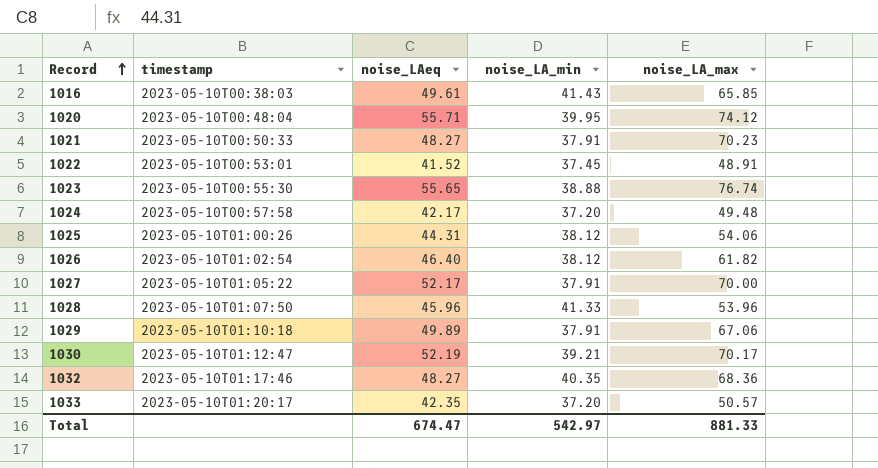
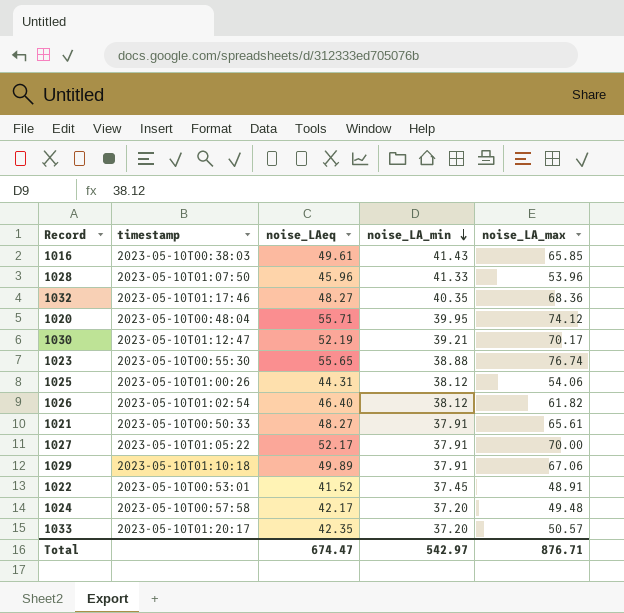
row order: Record ascending -> noise_LA_min descending
1021 | noise_LA_max: 70.23 -> 65.61
Total | noise_LA_max: 881.33 -> 876.71

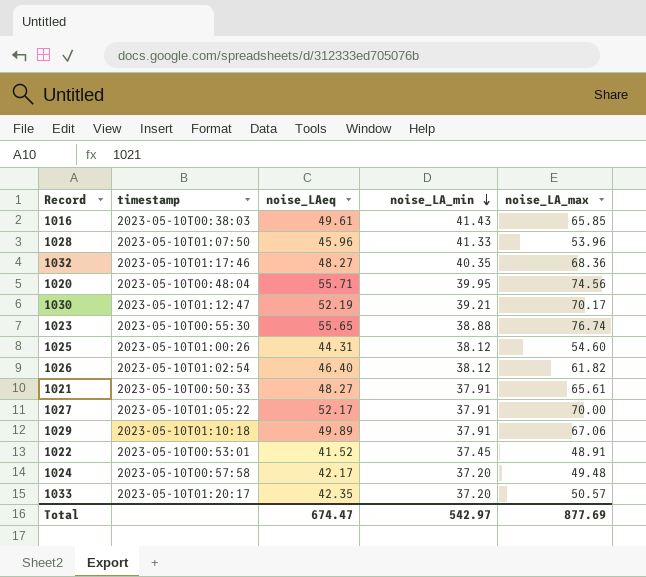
1020 | noise_LA_max: 74.12 -> 74.56
1025 | noise_LA_max: 54.06 -> 54.60
Total | noise_LA_max: 876.71 -> 877.69

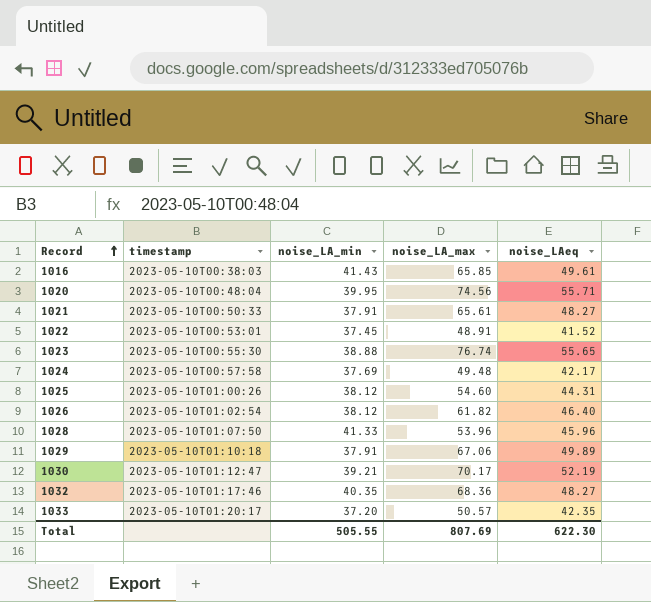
row order: noise_LA_min descending -> Record ascending
column noise_LAeq | position: 3 -> 5
row 1027: 2023-05-10T01:05:22 | 52.17 | 37.91 | 70.00 -> none
1024 | noise_LA_min: 37.20 -> 37.69
Total | noise_LA_min: 542.97 -> 505.55
Total | noise_LA_max: 877.69 -> 807.69
Total | noise_LAeq: 674.47 -> 622.30

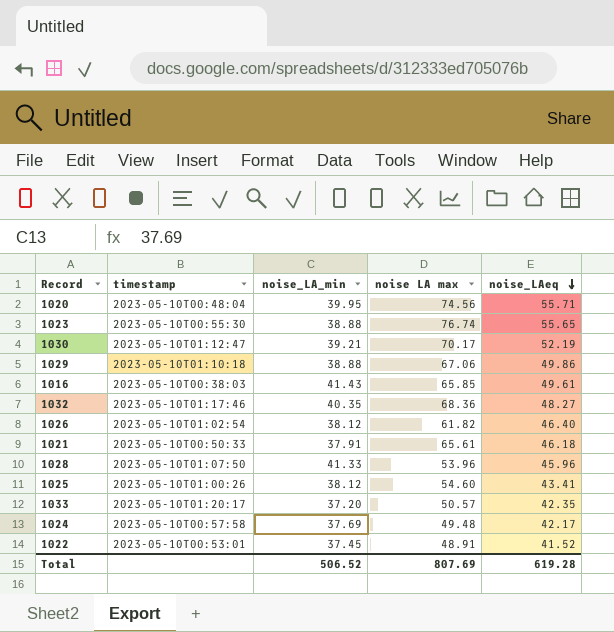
row order: Record ascending -> noise_LAeq descending
column name: noise_LA_max -> noise LA max
1029 | noise_LA_min: 37.91 -> 38.88
1029 | noise_LAeq: 49.89 -> 49.86
1021 | noise_LAeq: 48.27 -> 46.18
1025 | noise_LAeq: 44.31 -> 43.41
Total | noise_LA_min: 505.55 -> 506.52
Total | noise_LAeq: 622.30 -> 619.28

